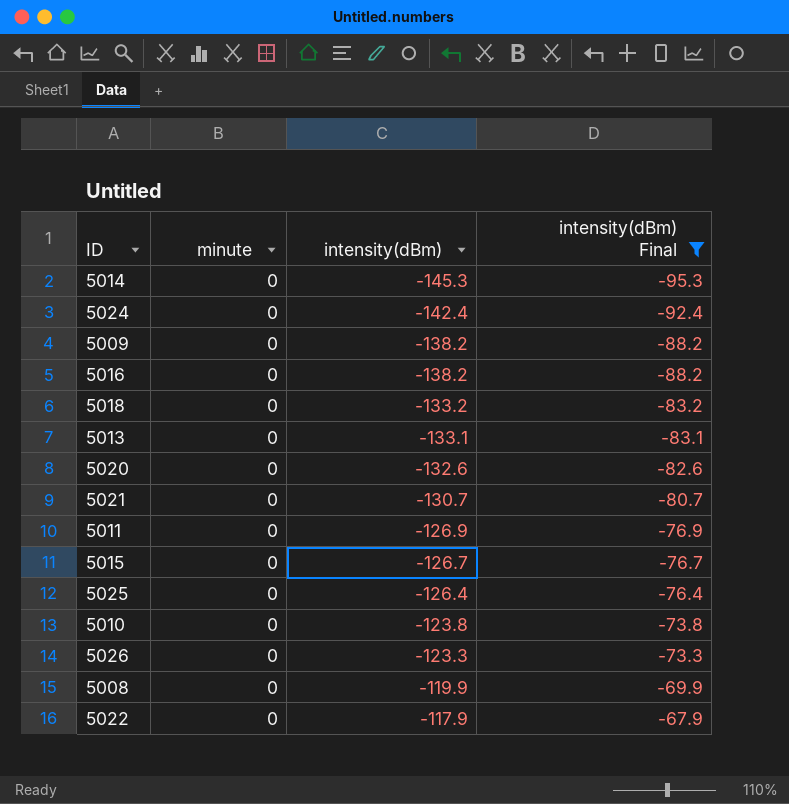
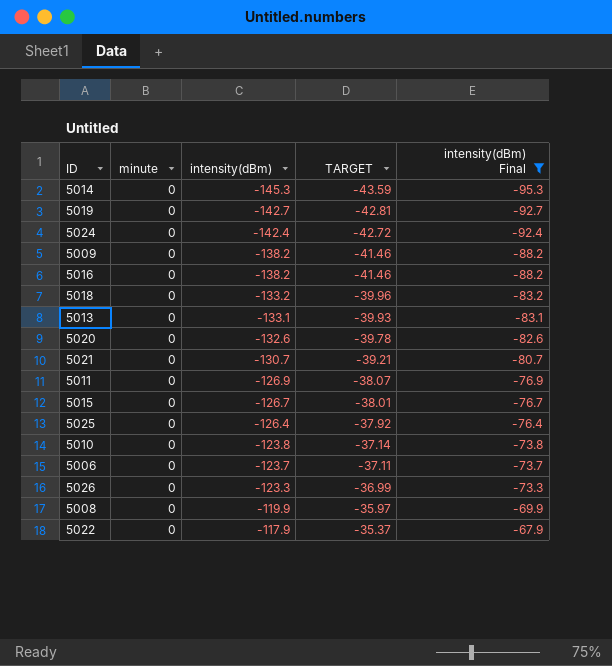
column TARGET | formula: none -> [intensity(dBm)] * 0.3
row 5019: none -> 0 | -142.7 | -42.81 | -92.7
row 5006: none -> 0 | -123.7 | -37.11 | -73.7

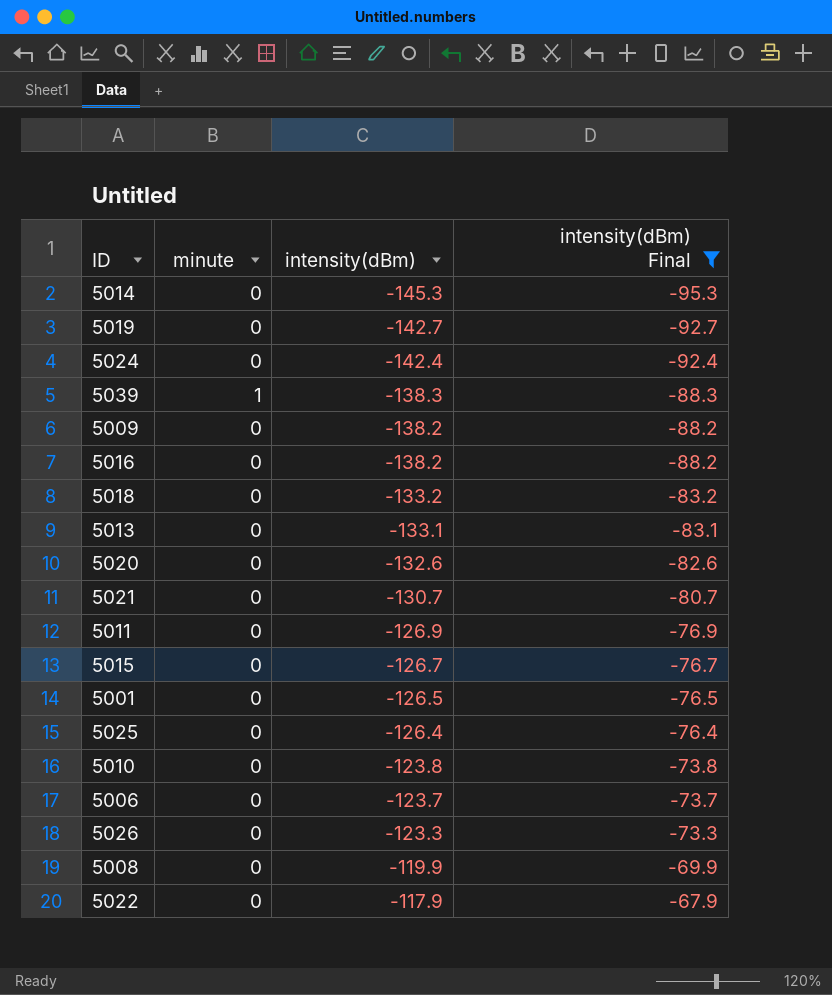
column TARGET | formula: [intensity(dBm)] * 0.3 -> none
row 5039: none -> 1 | -138.3 | -88.3
row 5001: none -> 0 | -126.5 | -76.5

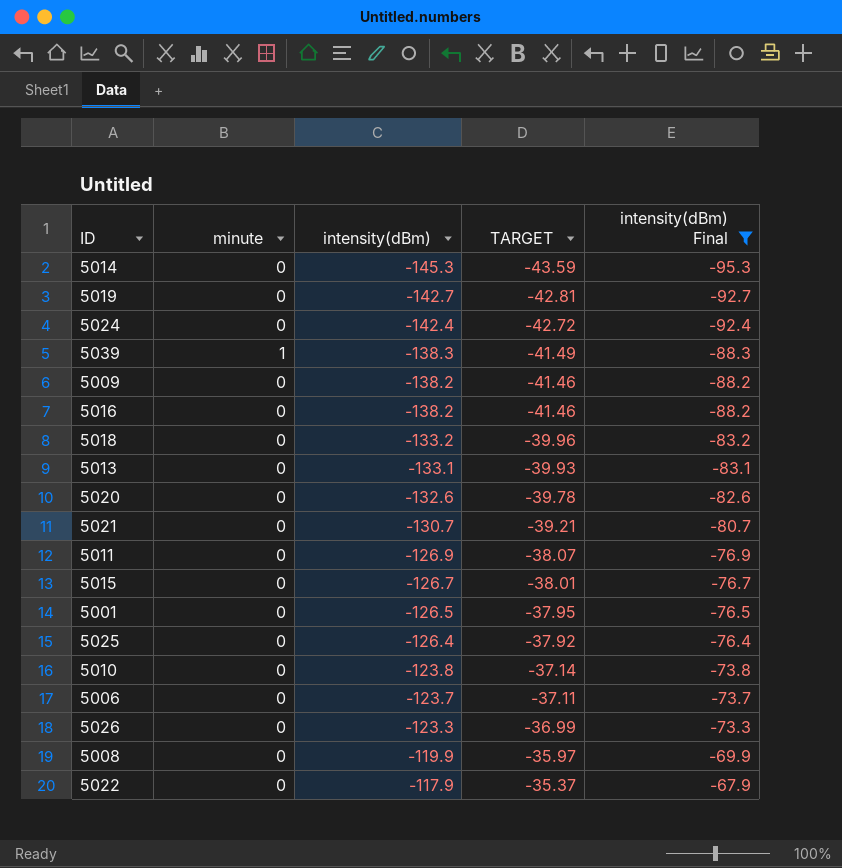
column TARGET | formula: none -> [intensity(dBm)] * 0.3

